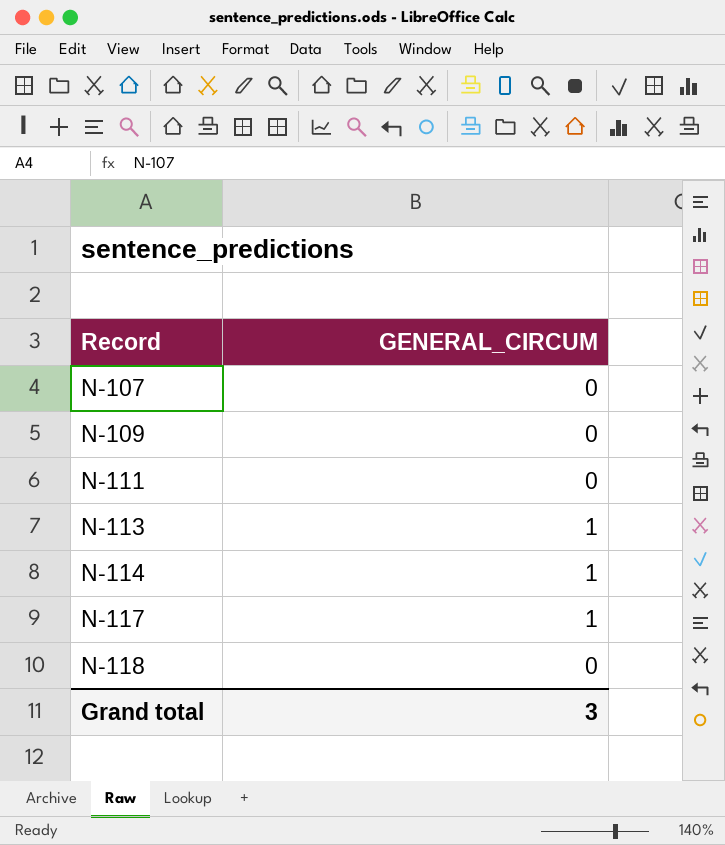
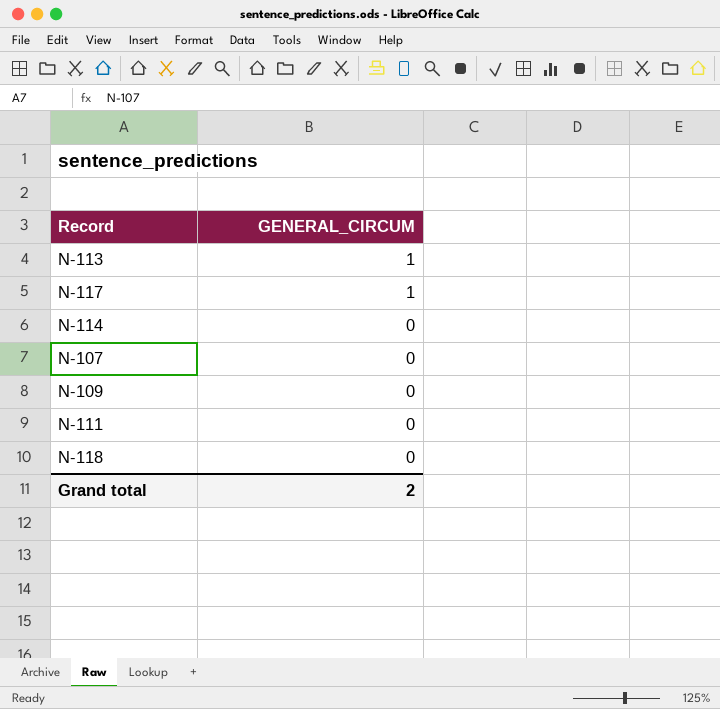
row order: Record ascending -> GENERAL_CIRCUM descending
N-114 | GENERAL_CIRCUM: 1 -> 0
Grand total | GENERAL_CIRCUM: 3 -> 2

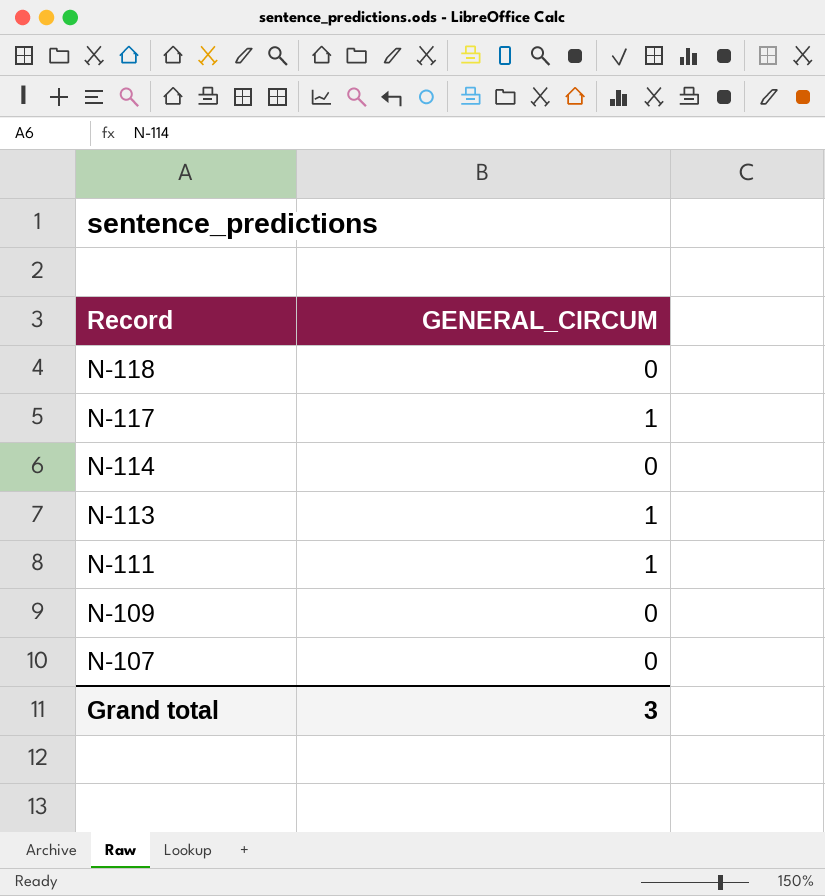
row order: GENERAL_CIRCUM descending -> Record descending
N-111 | GENERAL_CIRCUM: 0 -> 1
Grand total | GENERAL_CIRCUM: 2 -> 3

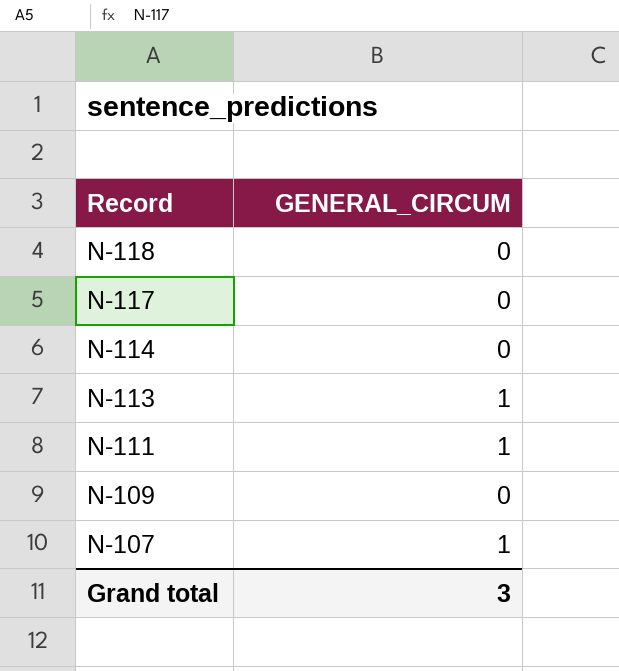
N-117 | GENERAL_CIRCUM: 1 -> 0
N-107 | GENERAL_CIRCUM: 0 -> 1

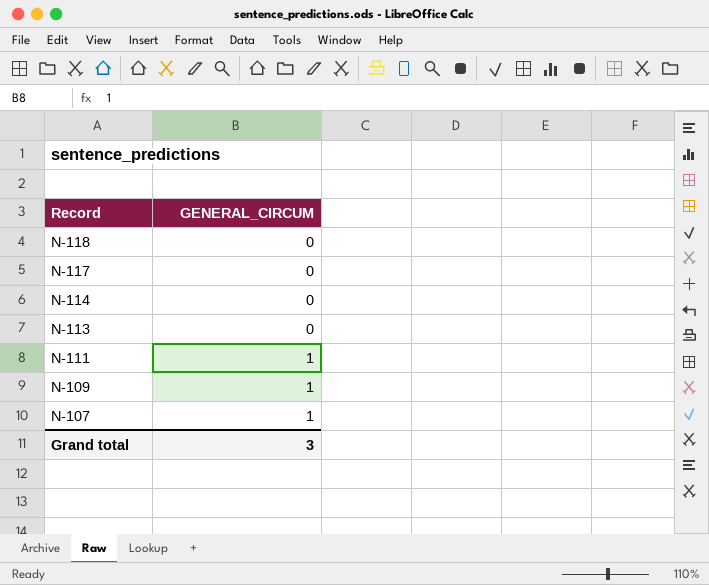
N-113 | GENERAL_CIRCUM: 1 -> 0
N-109 | GENERAL_CIRCUM: 0 -> 1

